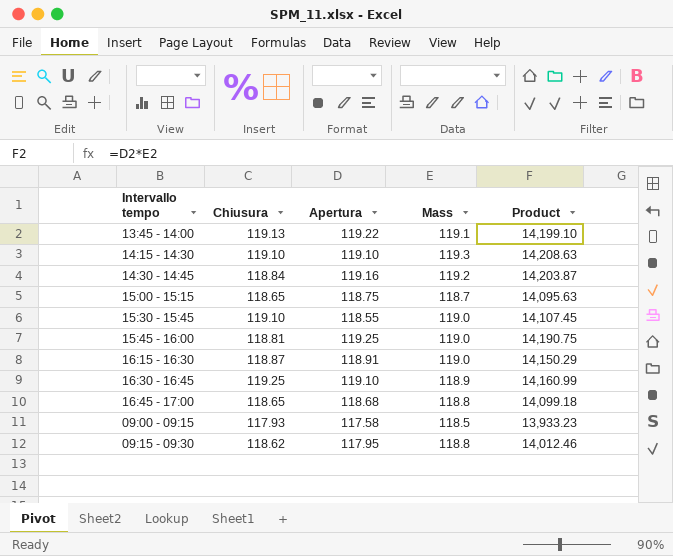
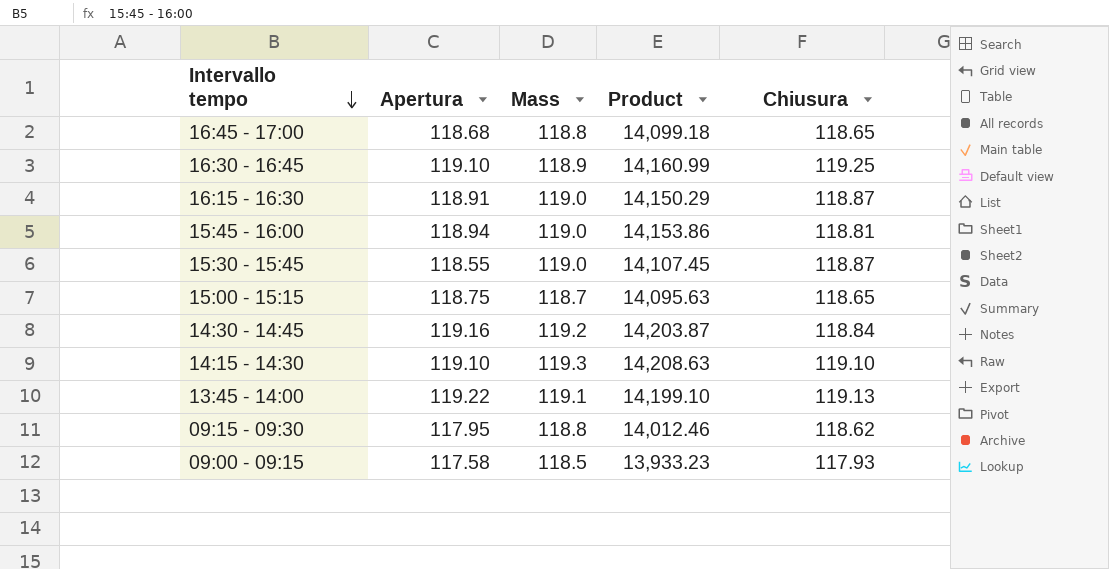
row order: none -> Intervallo tempo descending
column Chiusura | position: 2 -> 5
15:45 - 16:00 | Apertura: 119.25 -> 118.94
15:45 - 16:00 | Product: 14,190.75 -> 14,153.86
15:30 - 15:45 | Chiusura: 119.10 -> 118.87

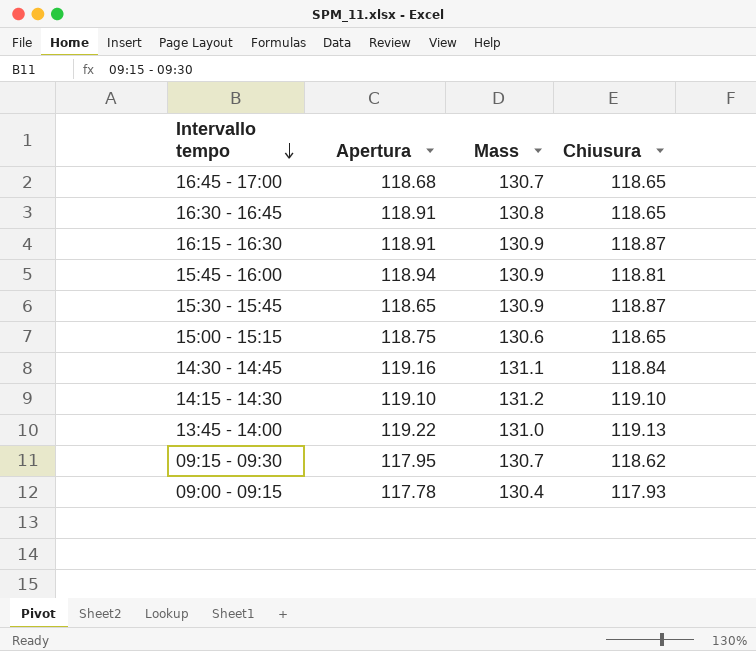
column Product | formula: [Apertura] * [Mass] -> none
16:45 - 17:00 | Mass: 118.8 -> 130.7
16:30 - 16:45 | Apertura: 119.10 -> 118.91
16:30 - 16:45 | Mass: 118.9 -> 130.8
16:30 - 16:45 | Chiusura: 119.25 -> 118.65
16:15 - 16:30 | Mass: 119.0 -> 130.9
15:45 - 16:00 | Mass: 119.0 -> 130.9
15:30 - 15:45 | Apertura: 118.55 -> 118.65
15:30 - 15:45 | Mass: 119.0 -> 130.9
15:00 - 15:15 | Mass: 118.7 -> 130.6
14:30 - 14:45 | Mass: 119.2 -> 131.1
14:15 - 14:30 | Mass: 119.3 -> 131.2
13:45 - 14:00 | Mass: 119.1 -> 131.0
09:15 - 09:30 | Mass: 118.8 -> 130.7
09:00 - 09:15 | Apertura: 117.58 -> 117.78
09:00 - 09:15 | Mass: 118.5 -> 130.4

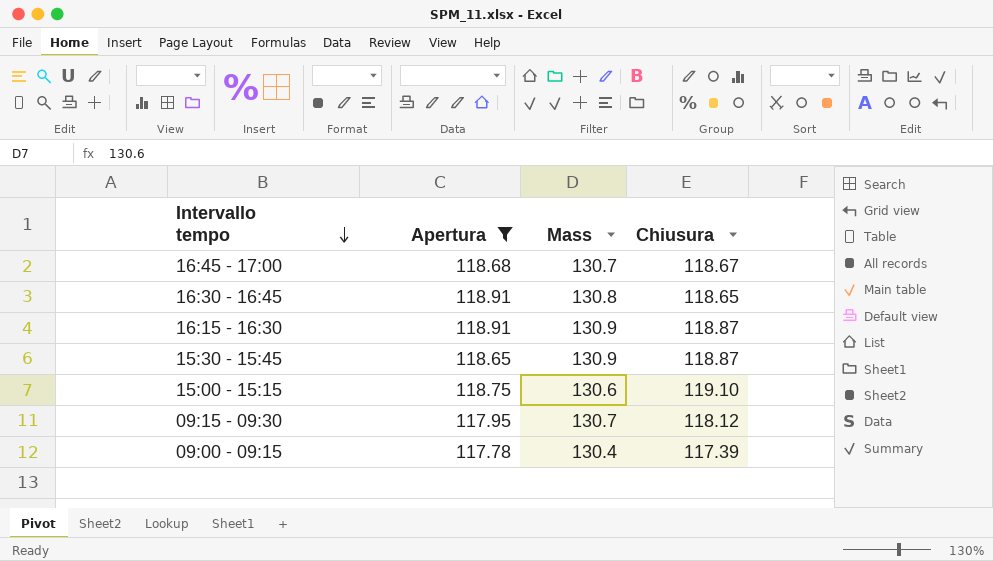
filter: none -> Apertura <= 118.91
16:45 - 17:00 | Chiusura: 118.65 -> 118.67
15:00 - 15:15 | Chiusura: 118.65 -> 119.10
09:15 - 09:30 | Chiusura: 118.62 -> 118.12
09:00 - 09:15 | Chiusura: 117.93 -> 117.39

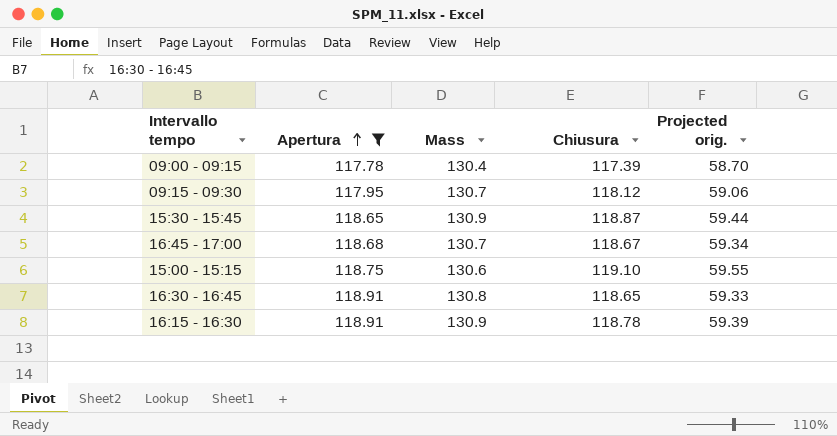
row order: Intervallo tempo descending -> Apertura ascending
column Projected orig. | formula: none -> [Chiusura] * 0.5
16:15 - 16:30 | Chiusura: 118.87 -> 118.78

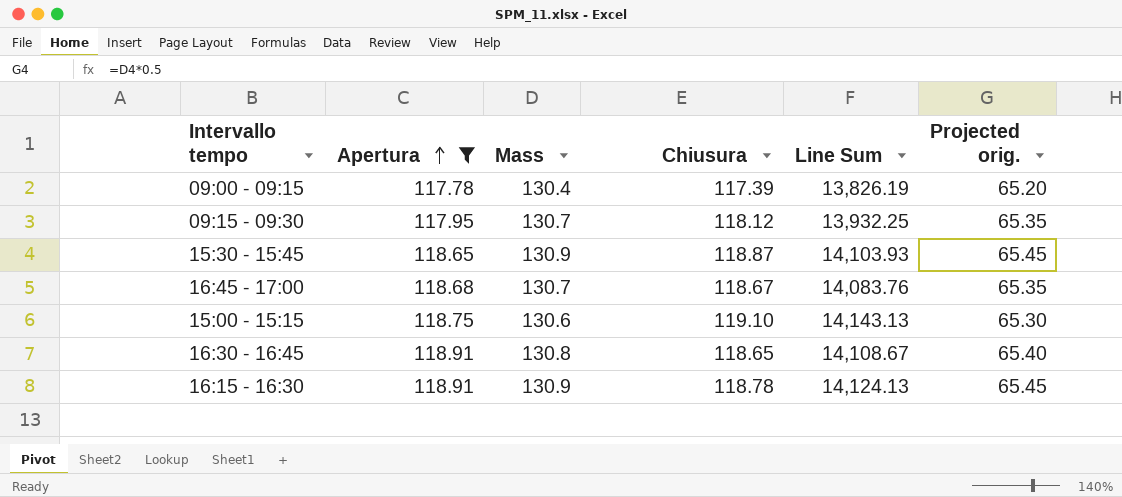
column Line Sum | formula: none -> [Apertura] * [Chiusura]
column Projected orig. | formula: [Chiusura] * 0.5 -> [Mass] * 0.5

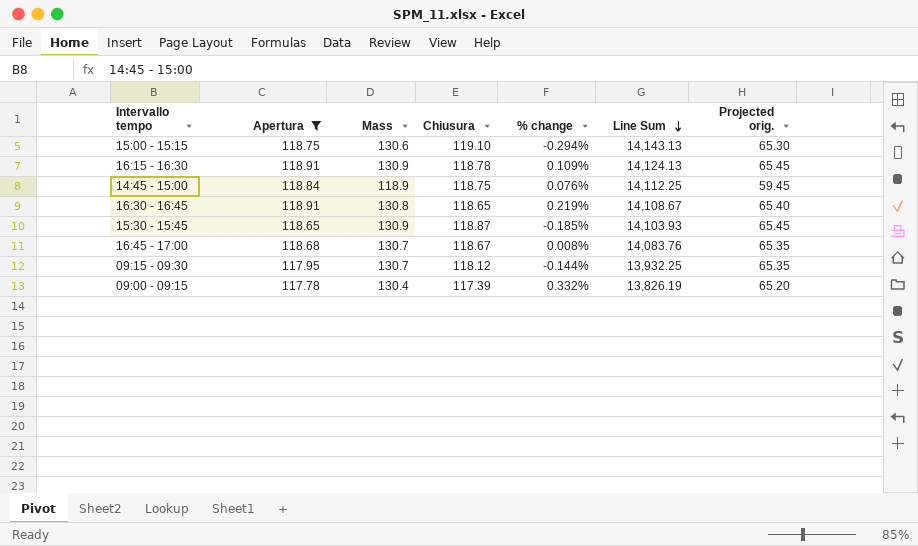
row order: Apertura ascending -> Line Sum descending
column % change | formula: none -> ([Apertura] - [Chiusura]) / [Chiusura]
row 14:45 - 15:00: none -> 118.84 | 118.9 | 118.75 | 0.076% | 14,112.25 | 59.45

